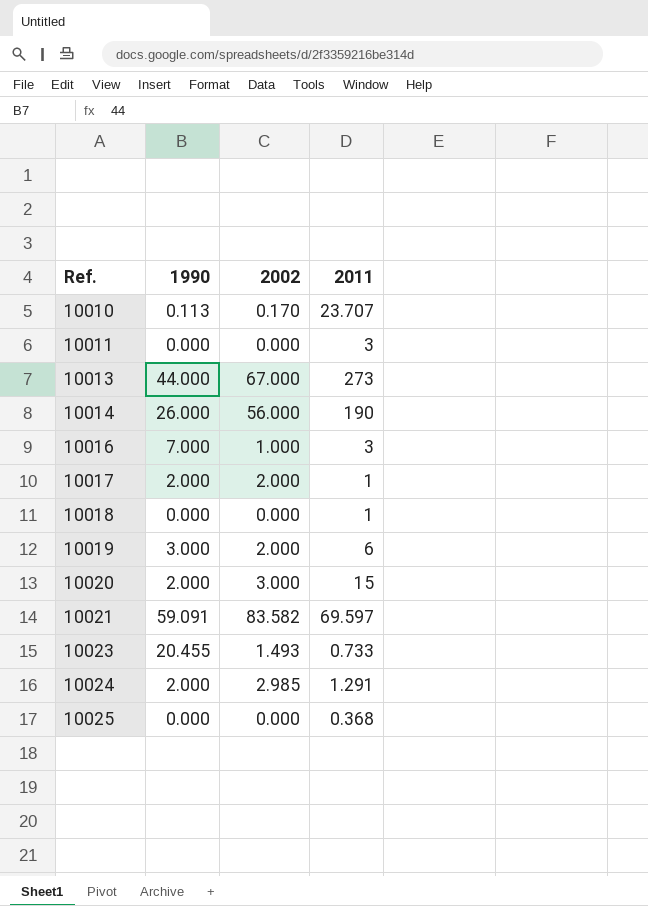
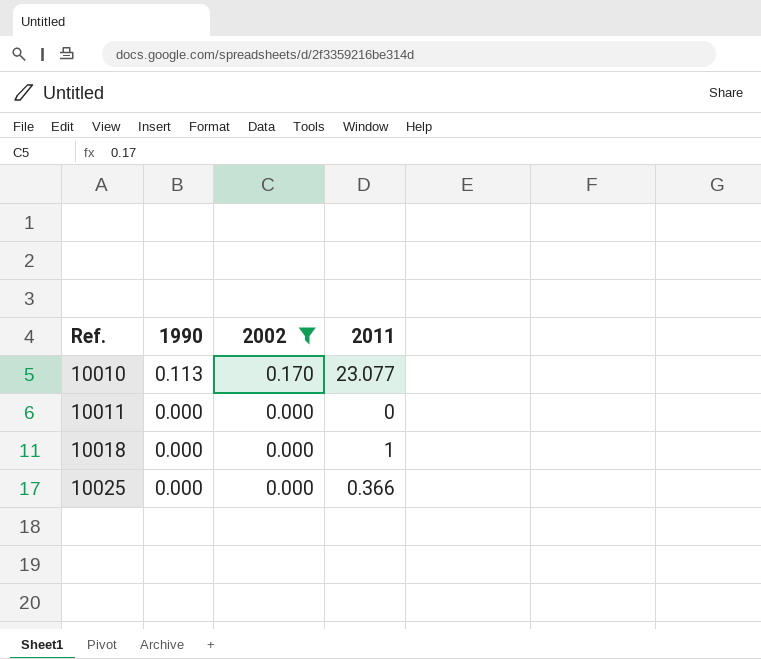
filter: none -> 2002 <= 0.170
10010 | 2011: 23.707 -> 23.077
10011 | 2011: 3 -> 0
10025 | 2011: 0.368 -> 0.366

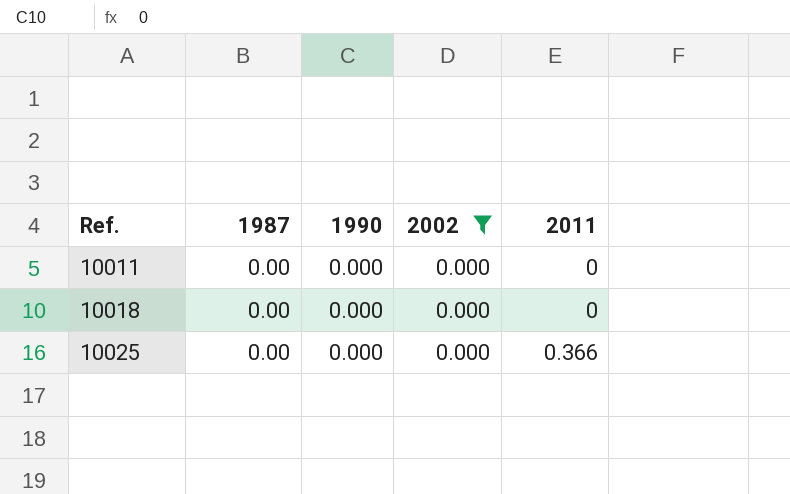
column 1987 | position: none -> 2
row 10010: 0.113 | 0.170 | 23.077 -> none
10018 | 2011: 1 -> 0

